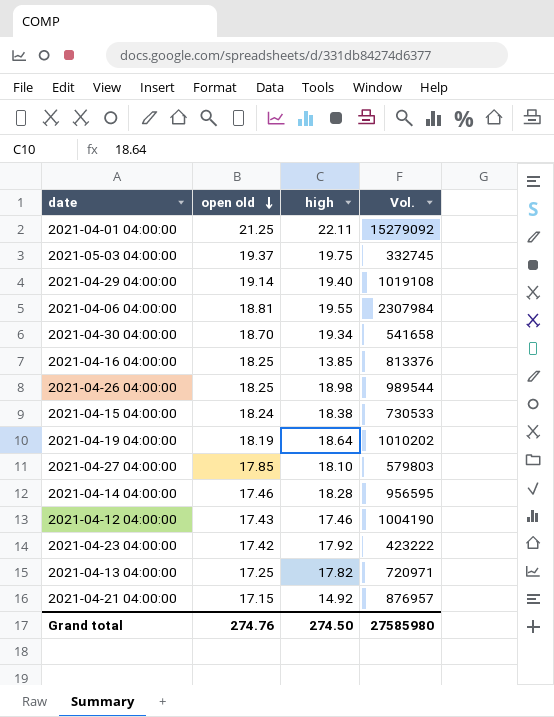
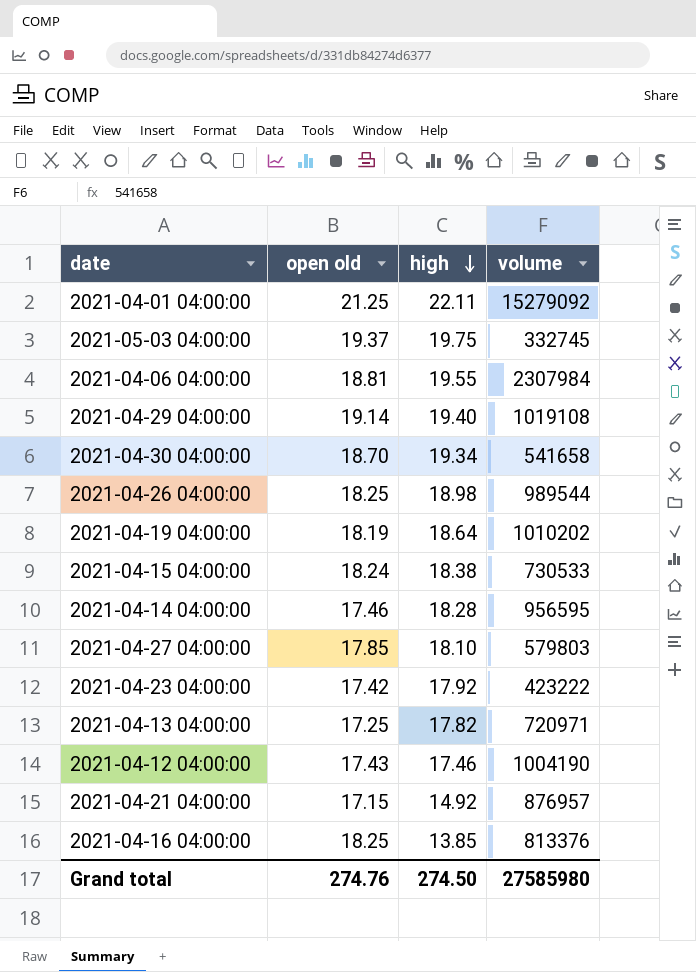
row order: open old descending -> high descending
column name: Vol. -> volume

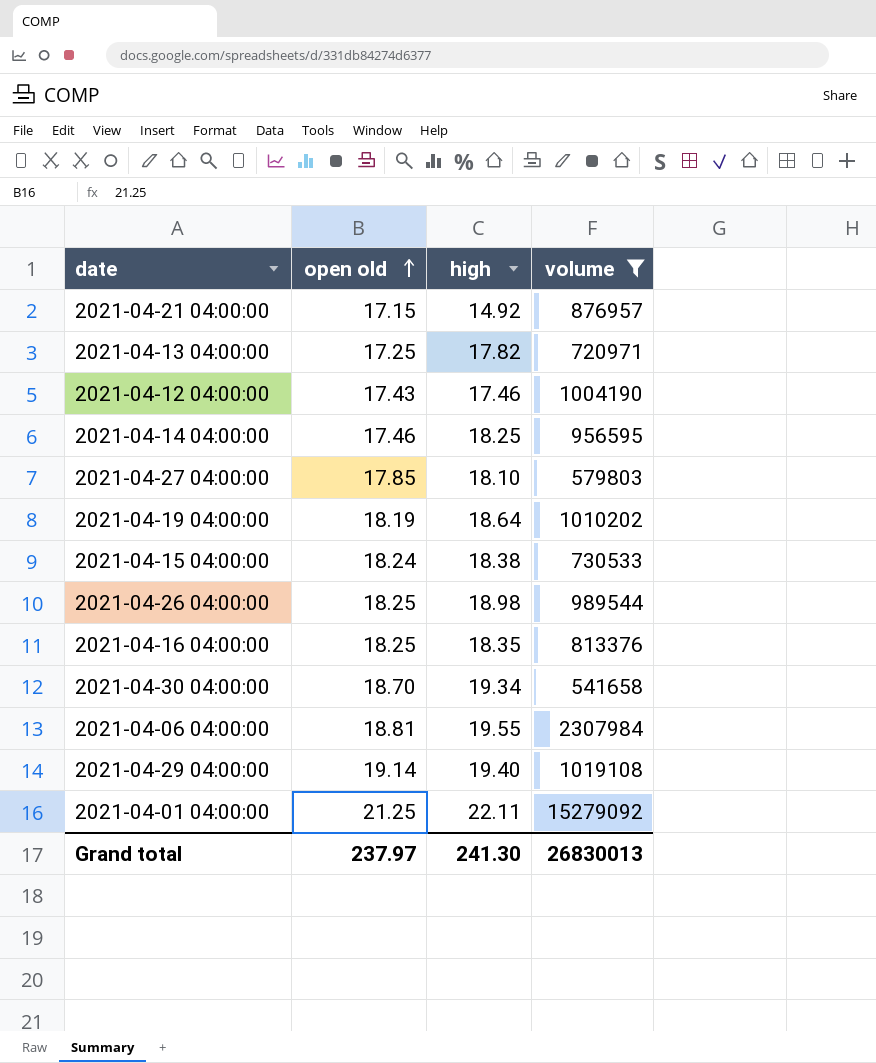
filter: none -> volume >= 541658
row order: high descending -> open old ascending
2021-04-14 04:00:00 | high: 18.28 -> 18.25
2021-04-16 04:00:00 | high: 13.85 -> 18.35
Grand total | open old: 274.76 -> 237.97
Grand total | high: 274.50 -> 241.30
Grand total | volume: 27585980 -> 26830013

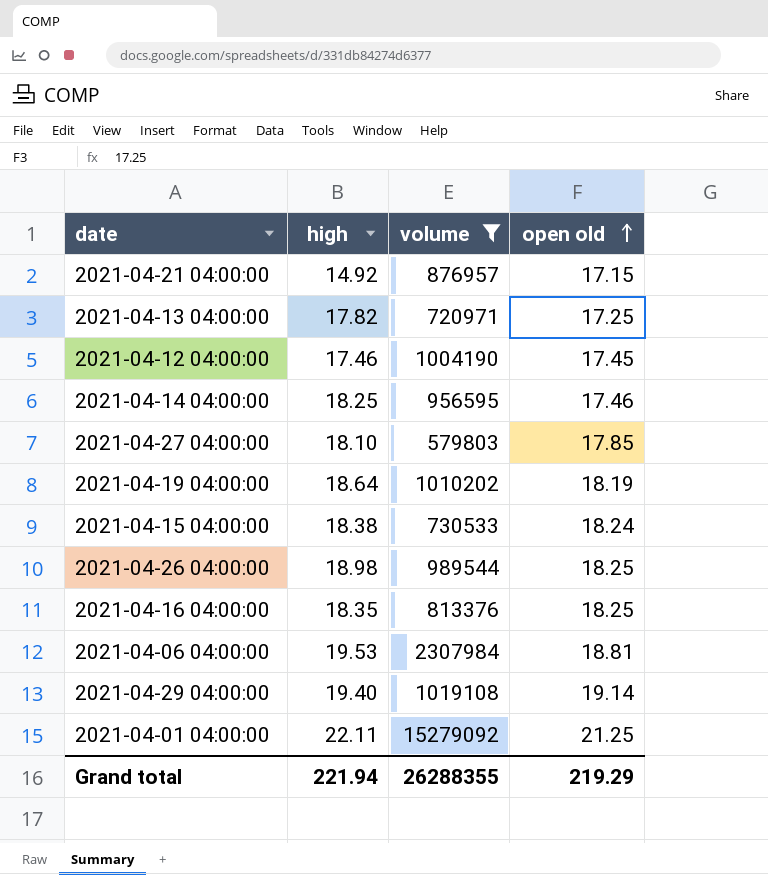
column open old | position: 2 -> 4
row 2021-04-30 04:00:00: 18.70 | 19.34 | 541658 -> none
2021-04-12 04:00:00 | open old: 17.43 -> 17.45
2021-04-06 04:00:00 | high: 19.55 -> 19.53
Grand total | high: 241.30 -> 221.94
Grand total | volume: 26830013 -> 26288355
Grand total | open old: 237.97 -> 219.29

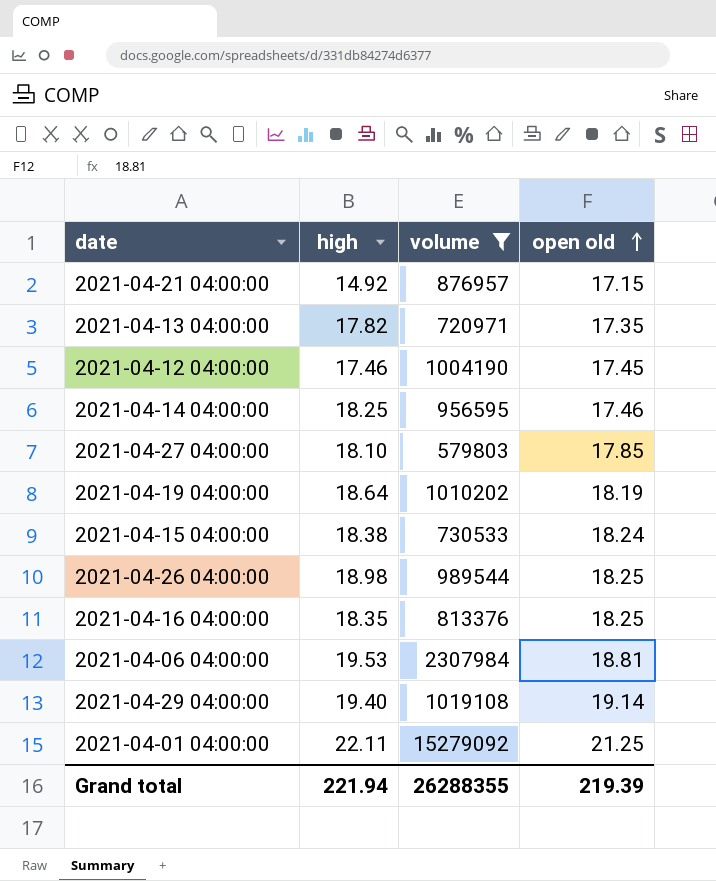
2021-04-13 04:00:00 | open old: 17.25 -> 17.35
Grand total | open old: 219.29 -> 219.39

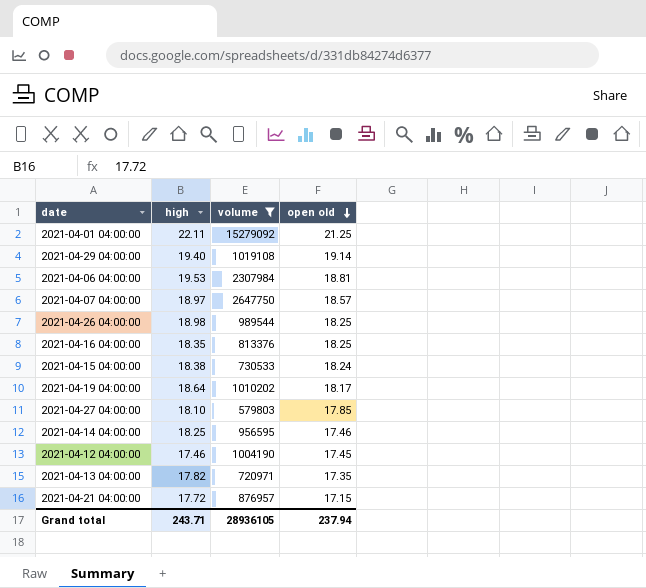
row order: open old ascending -> open old descending
row 2021-04-07 04:00:00: none -> 18.97 | 2647750 | 18.57
2021-04-19 04:00:00 | open old: 18.19 -> 18.17
2021-04-21 04:00:00 | high: 14.92 -> 17.72
Grand total | high: 221.94 -> 243.71
Grand total | volume: 26288355 -> 28936105
Grand total | open old: 219.39 -> 237.94

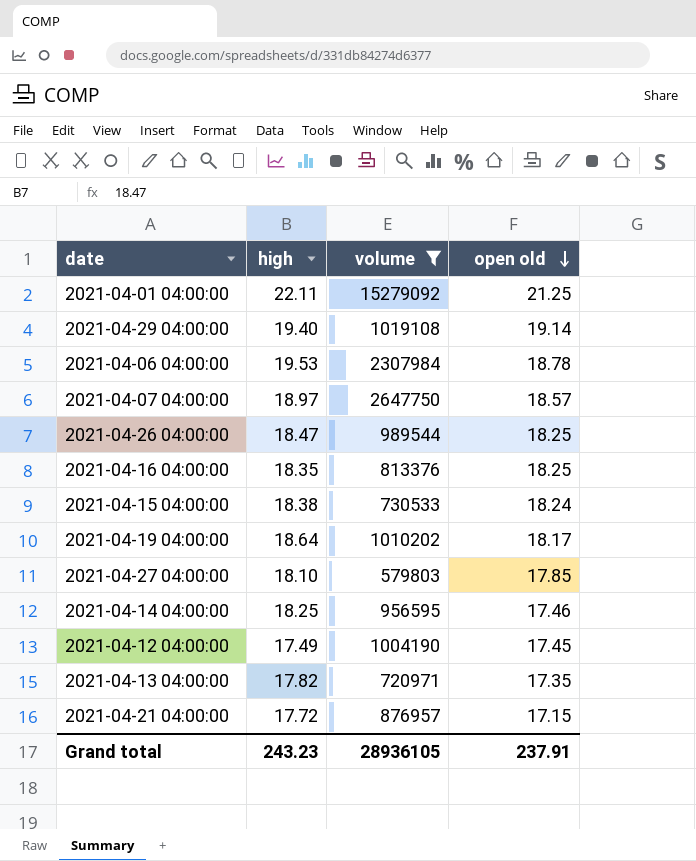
2021-04-06 04:00:00 | open old: 18.81 -> 18.78
2021-04-26 04:00:00 | high: 18.98 -> 18.47
2021-04-12 04:00:00 | high: 17.46 -> 17.49
Grand total | high: 243.71 -> 243.23
Grand total | open old: 237.94 -> 237.91

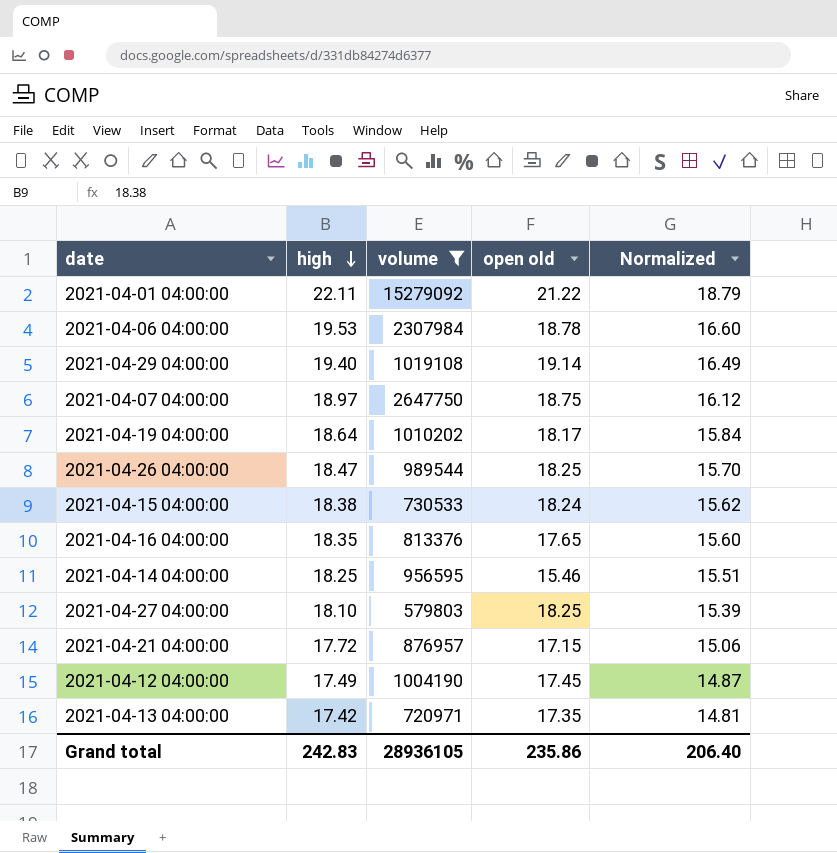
row order: open old descending -> high descending
column Normalized | formula: none -> [high] * 0.85
2021-04-01 04:00:00 | open old: 21.25 -> 21.22
2021-04-07 04:00:00 | open old: 18.57 -> 18.75
2021-04-16 04:00:00 | open old: 18.25 -> 17.65
2021-04-14 04:00:00 | open old: 17.46 -> 15.46
2021-04-27 04:00:00 | open old: 17.85 -> 18.25
2021-04-13 04:00:00 | high: 17.82 -> 17.42
Grand total | high: 243.23 -> 242.83
Grand total | open old: 237.91 -> 235.86

